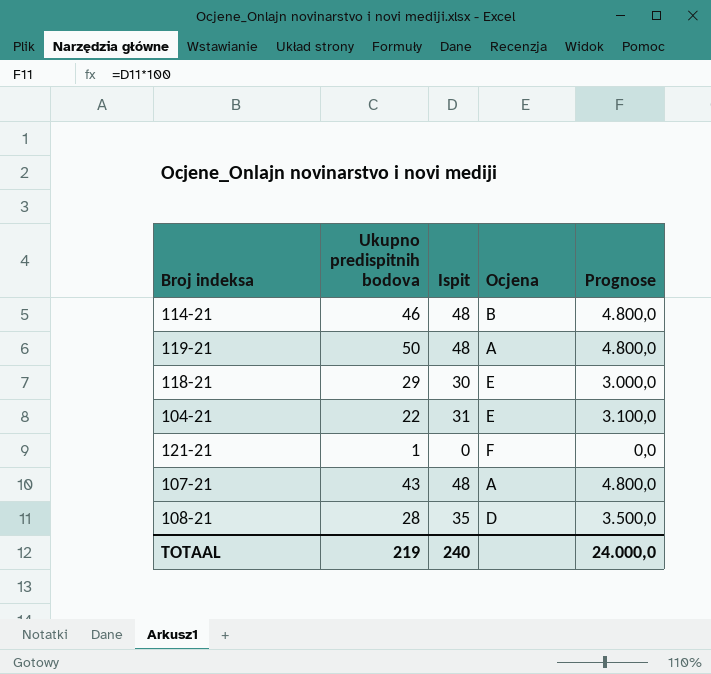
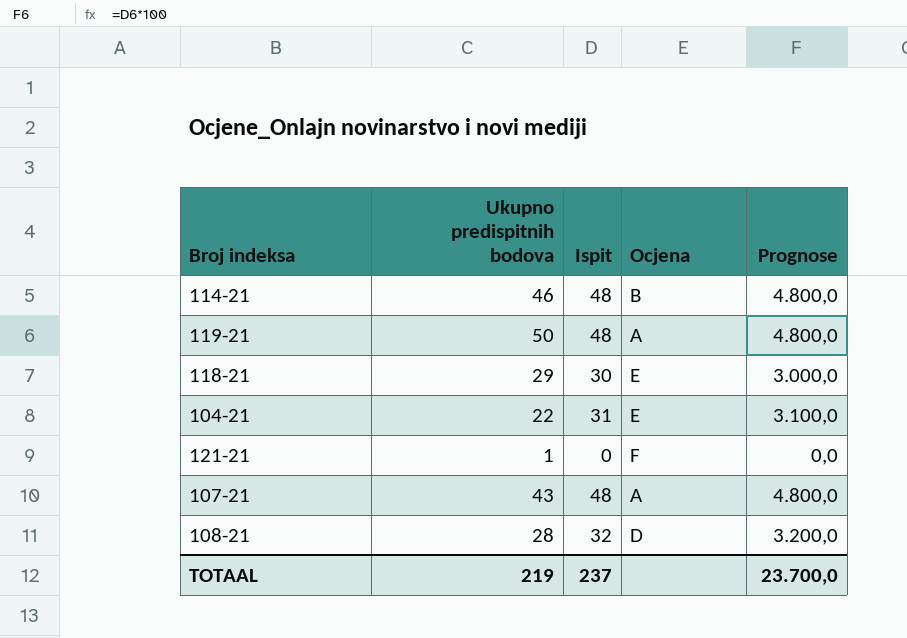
108-21 | Ispit: 35 -> 32
108-21 | Prognose: 3.500,0 -> 3.200,0
TOTAAL | Ispit: 240 -> 237
TOTAAL | Prognose: 24.000,0 -> 23.700,0

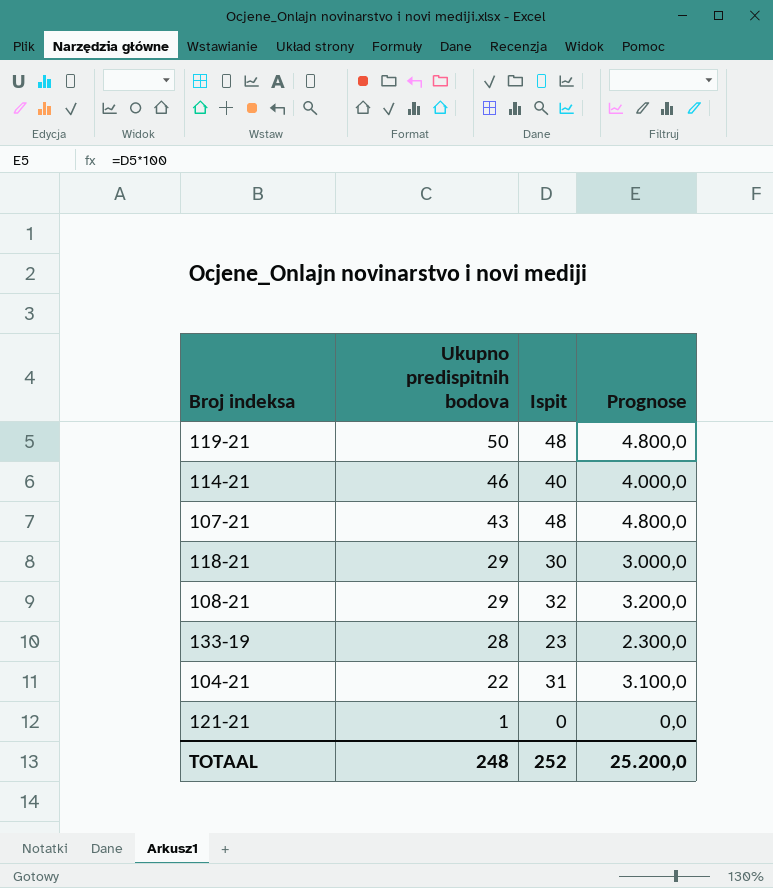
row order: none -> Ukupno predispitnih bodova descending
column Ocjena | position: 4 -> none
114-21 | Ispit: 48 -> 40
114-21 | Prognose: 4.800,0 -> 4.000,0
108-21 | Ukupno predispitnih bodova: 28 -> 29
row 133-19: none -> 28 | 23 | 2.300,0
TOTAAL | Ukupno predispitnih bodova: 219 -> 248
TOTAAL | Ispit: 237 -> 252
TOTAAL | Prognose: 23.700,0 -> 25.200,0

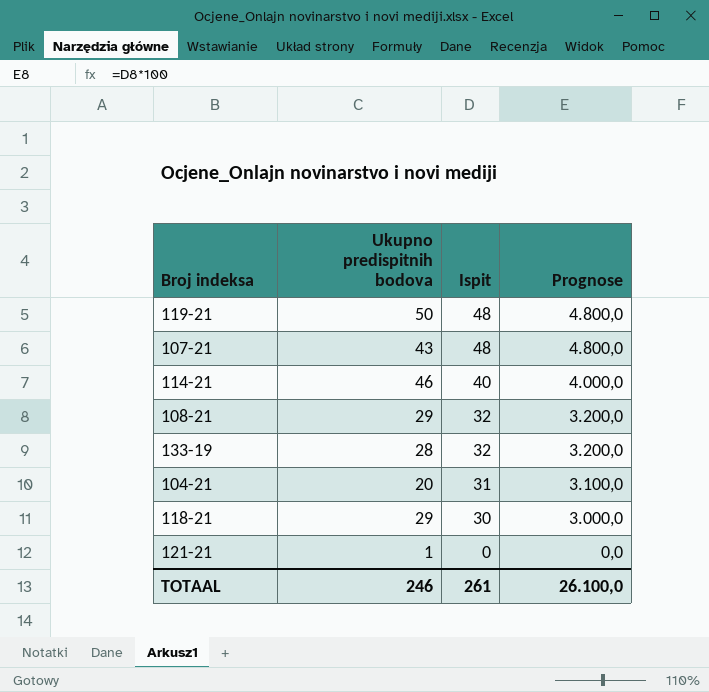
row order: Ukupno predispitnih bodova descending -> Ispit descending
133-19 | Ispit: 23 -> 32
133-19 | Prognose: 2.300,0 -> 3.200,0
104-21 | Ukupno predispitnih bodova: 22 -> 20
TOTAAL | Ukupno predispitnih bodova: 248 -> 246
TOTAAL | Ispit: 252 -> 261
TOTAAL | Prognose: 25.200,0 -> 26.100,0

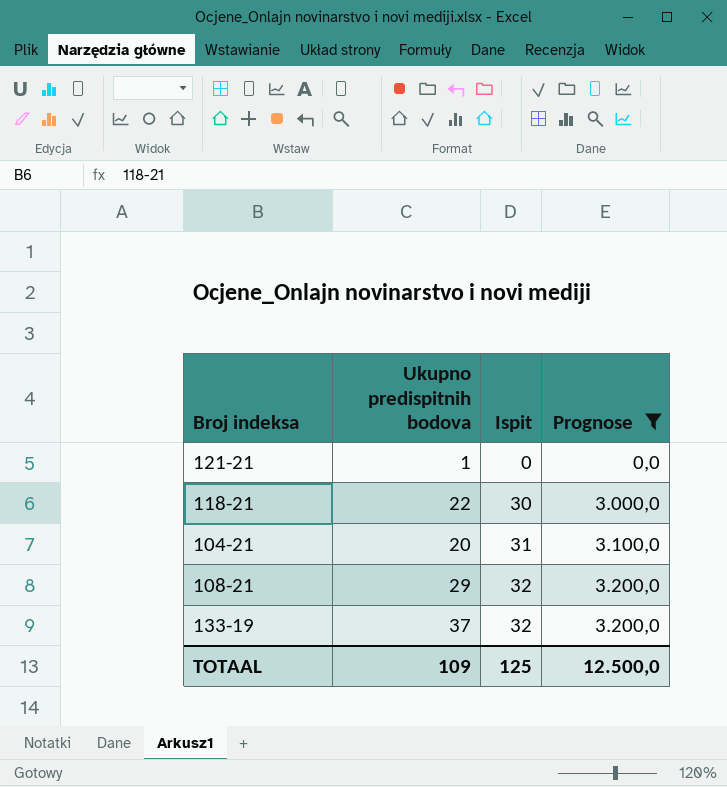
filter: none -> Prognose <= 3.200,0
row order: Ispit descending -> Ispit ascending
118-21 | Ukupno predispitnih bodova: 29 -> 22
133-19 | Ukupno predispitnih bodova: 28 -> 37
TOTAAL | Ukupno predispitnih bodova: 246 -> 109
TOTAAL | Ispit: 261 -> 125
TOTAAL | Prognose: 26.100,0 -> 12.500,0

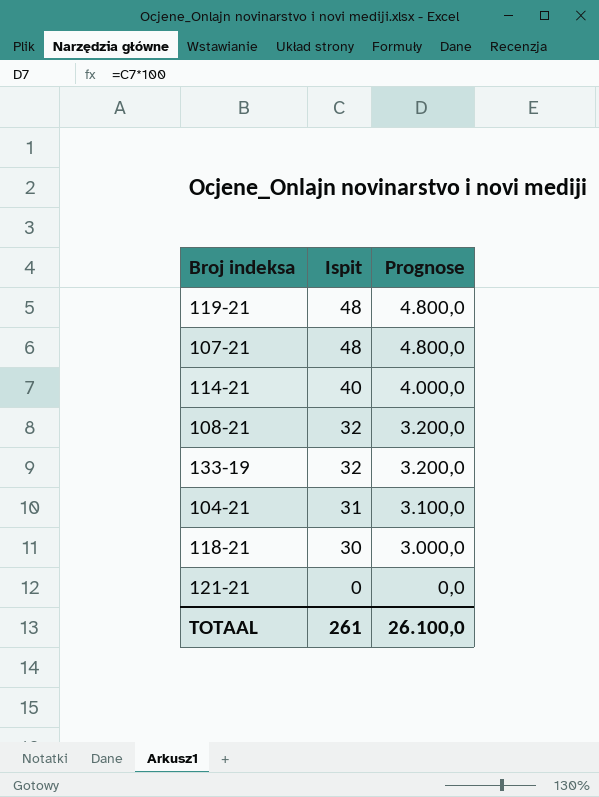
filter: Prognose <= 3.200,0 -> none
row order: Ispit ascending -> Ispit descending
column Ukupno predispitnih bodova | position: 2 -> none
TOTAAL | Ispit: 125 -> 261
TOTAAL | Prognose: 12.500,0 -> 26.100,0

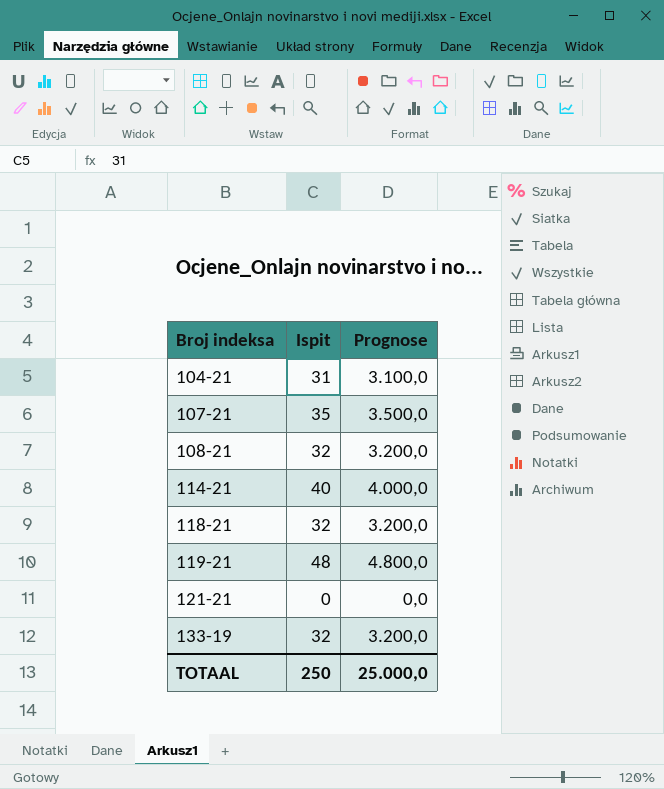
row order: Ispit descending -> Broj indeksa ascending
107-21 | Ispit: 48 -> 35
107-21 | Prognose: 4.800,0 -> 3.500,0
118-21 | Ispit: 30 -> 32
118-21 | Prognose: 3.000,0 -> 3.200,0
TOTAAL | Ispit: 261 -> 250
TOTAAL | Prognose: 26.100,0 -> 25.000,0

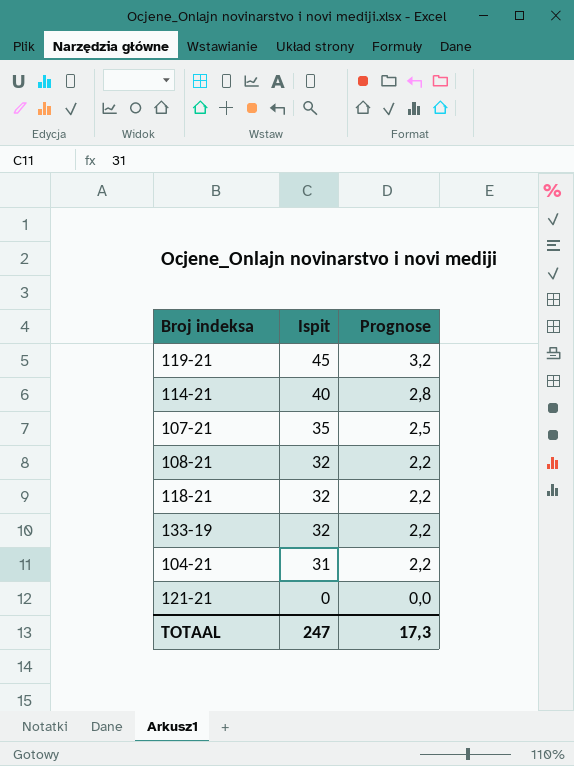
row order: Broj indeksa ascending -> Ispit descending
column Prognose | formula: [Ispit] * 100 -> [Ispit] * 0,07
119-21 | Ispit: 48 -> 45
TOTAAL | Ispit: 250 -> 247
TOTAAL | Prognose: 25.000,0 -> 17,3

